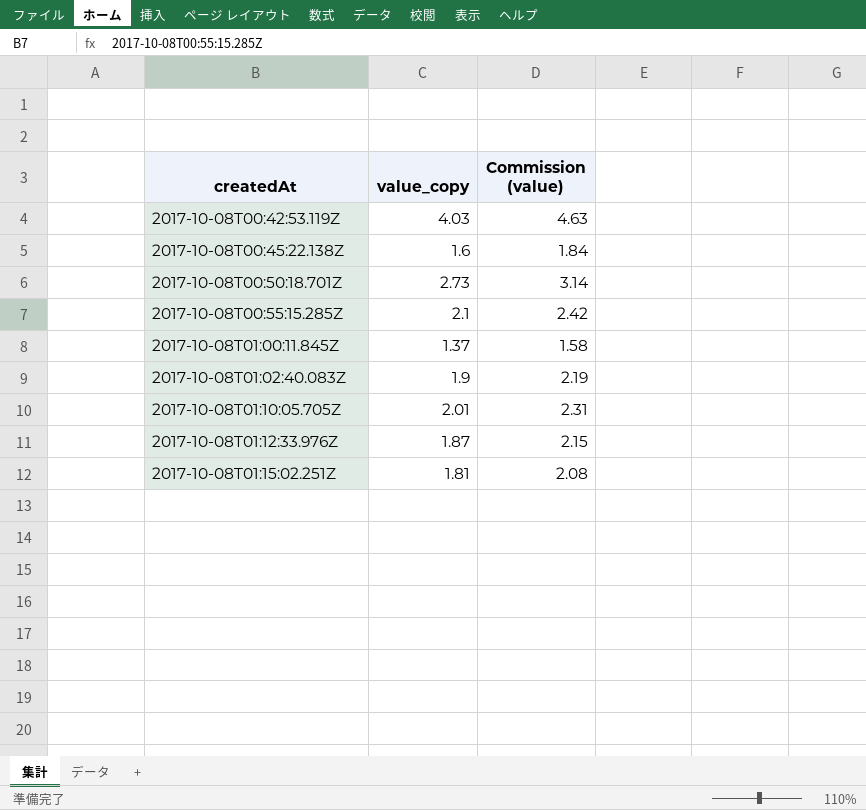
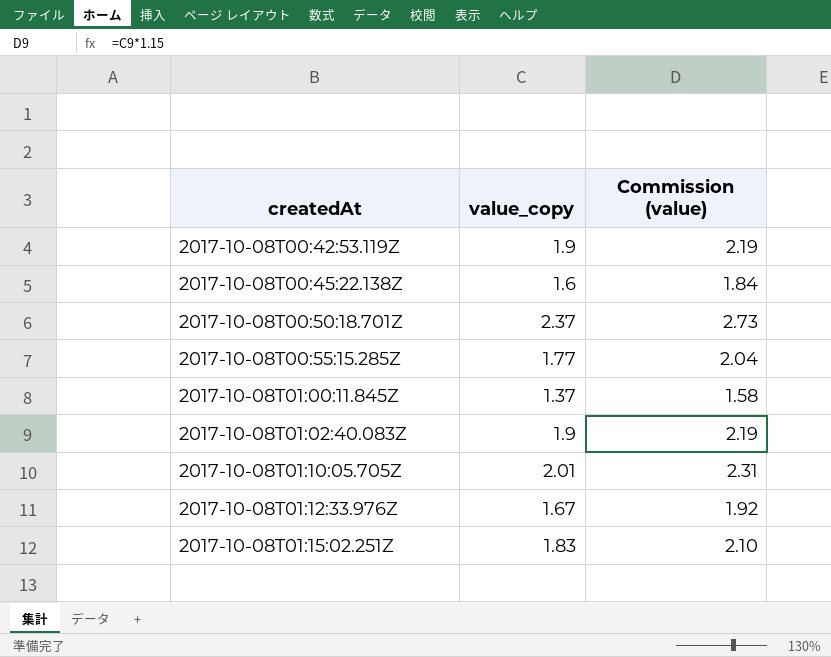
2017-10-08T00:42:53.119Z | value_copy: 4.03 -> 1.9
2017-10-08T00:42:53.119Z | Commission (value): 4.63 -> 2.19
2017-10-08T00:50:18.701Z | value_copy: 2.73 -> 2.37
2017-10-08T00:50:18.701Z | Commission (value): 3.14 -> 2.73
2017-10-08T00:55:15.285Z | value_copy: 2.1 -> 1.77
2017-10-08T00:55:15.285Z | Commission (value): 2.42 -> 2.04
2017-10-08T01:12:33.976Z | value_copy: 1.87 -> 1.67
2017-10-08T01:12:33.976Z | Commission (value): 2.15 -> 1.92
2017-10-08T01:15:02.251Z | value_copy: 1.81 -> 1.83
2017-10-08T01:15:02.251Z | Commission (value): 2.08 -> 2.10

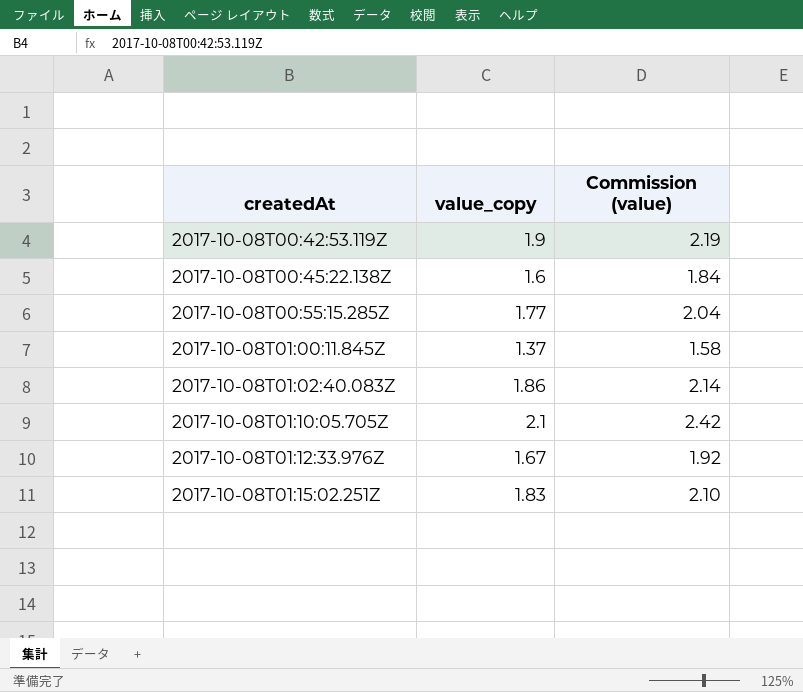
row 2017-10-08T00:50:18.701Z: 2.37 | 2.73 -> none
2017-10-08T01:02:40.083Z | value_copy: 1.9 -> 1.86
2017-10-08T01:02:40.083Z | Commission (value): 2.19 -> 2.14
2017-10-08T01:10:05.705Z | value_copy: 2.01 -> 2.1
2017-10-08T01:10:05.705Z | Commission (value): 2.31 -> 2.42

